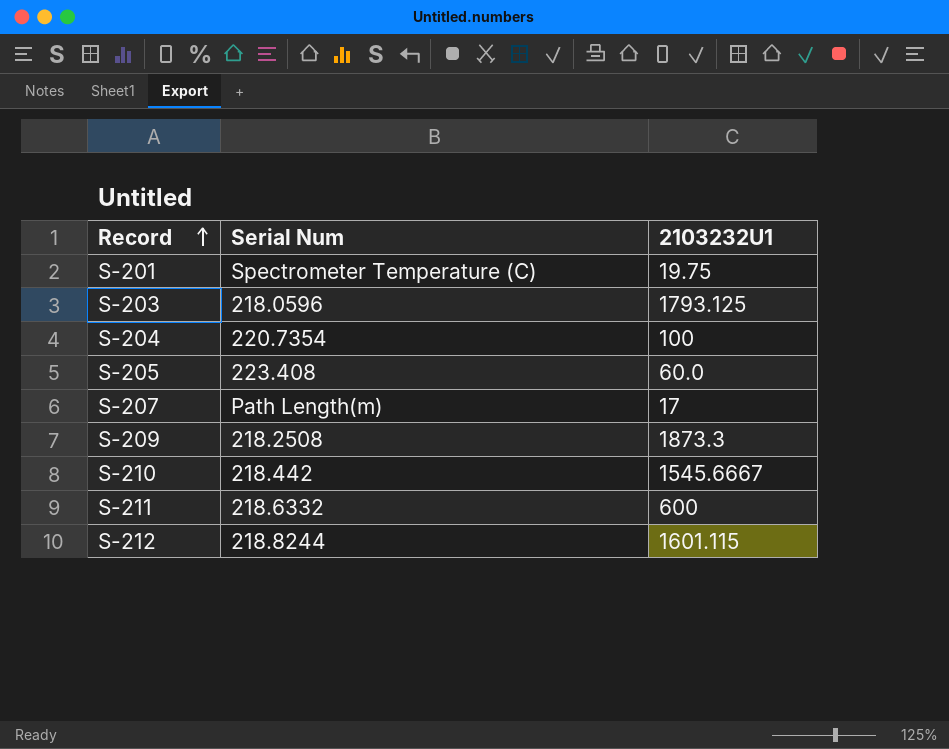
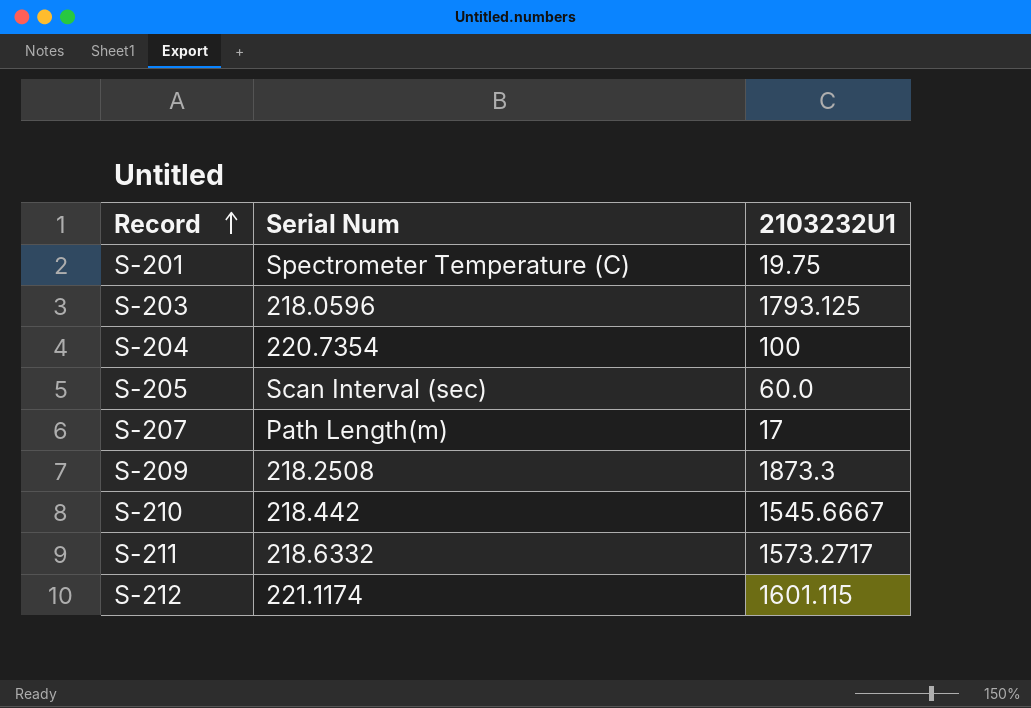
S-205 | Serial Num: 223.408 -> Scan Interval (sec)
S-211 | 2103232U1: 600 -> 1573.2717
S-212 | Serial Num: 218.8244 -> 221.1174

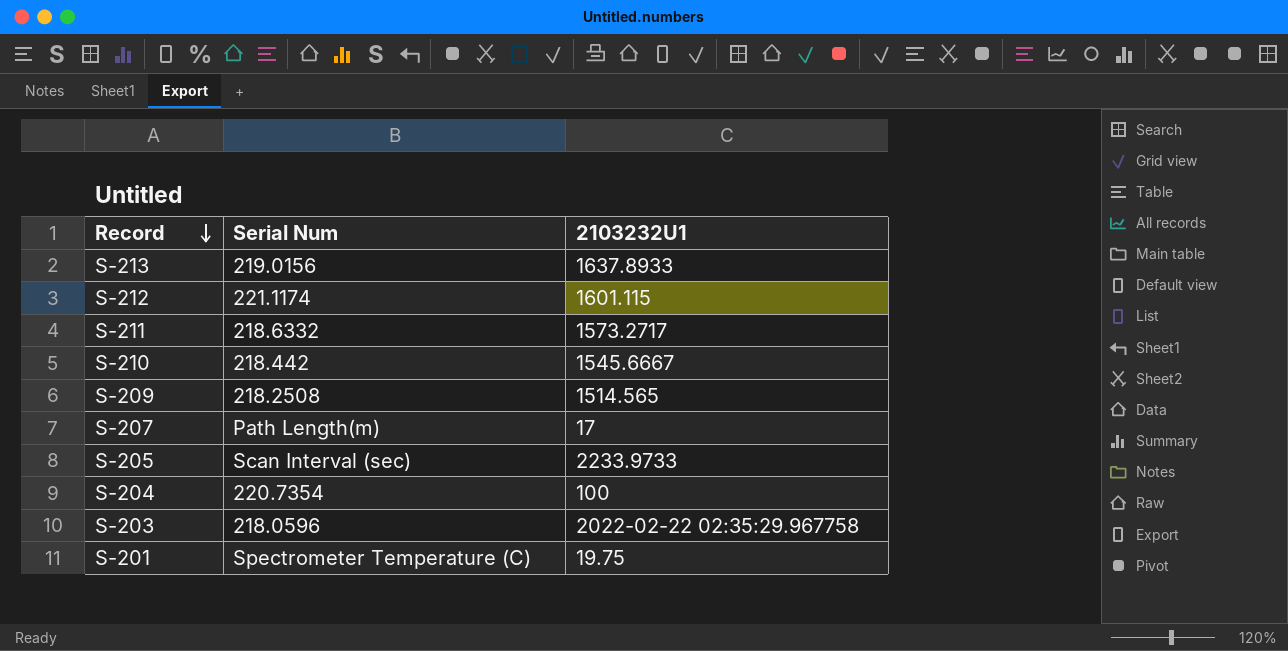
row order: Record ascending -> Record descending
row S-213: none -> 219.0156 | 1637.8933
S-209 | 2103232U1: 1873.3 -> 1514.565
S-205 | 2103232U1: 60.0 -> 2233.9733
S-203 | 2103232U1: 1793.125 -> 2022-02-22 02:35:29.967758

